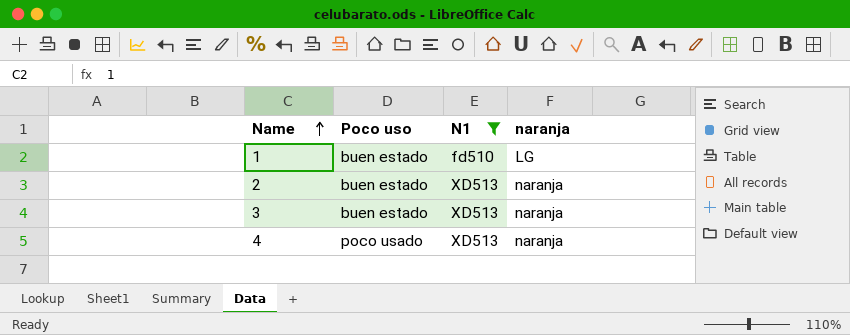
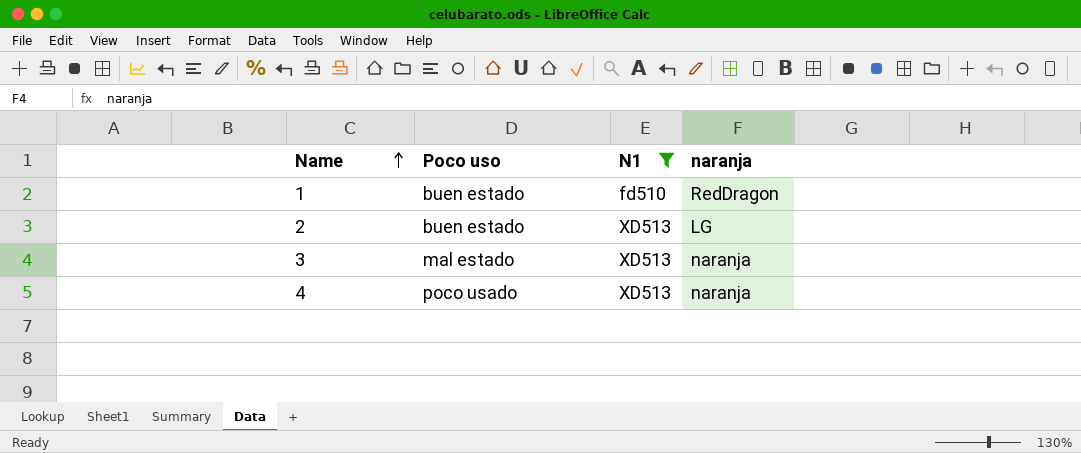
1 | naranja: LG -> RedDragon
2 | naranja: naranja -> LG
3 | Poco uso: buen estado -> mal estado

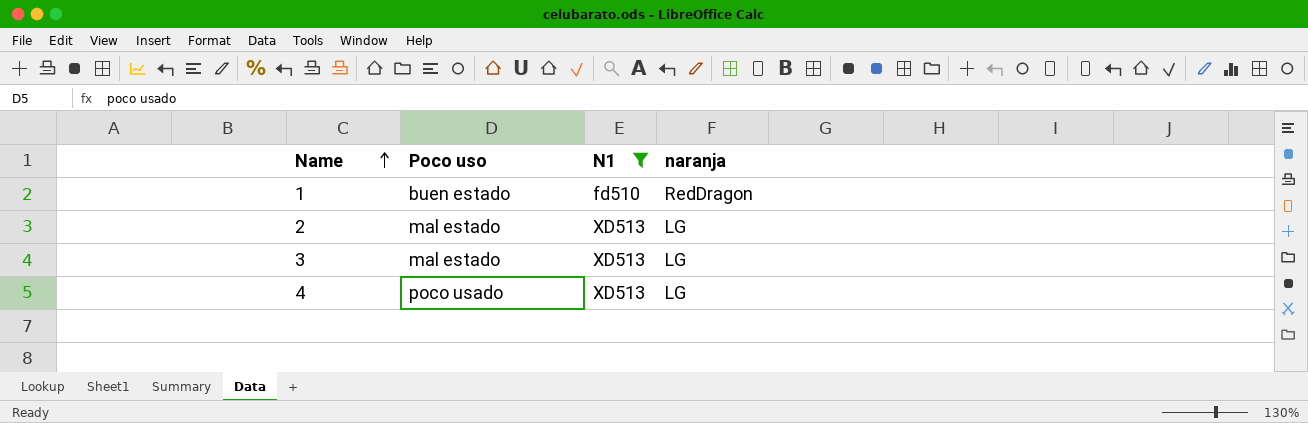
2 | Poco uso: buen estado -> mal estado
3 | naranja: naranja -> LG
4 | naranja: naranja -> LG

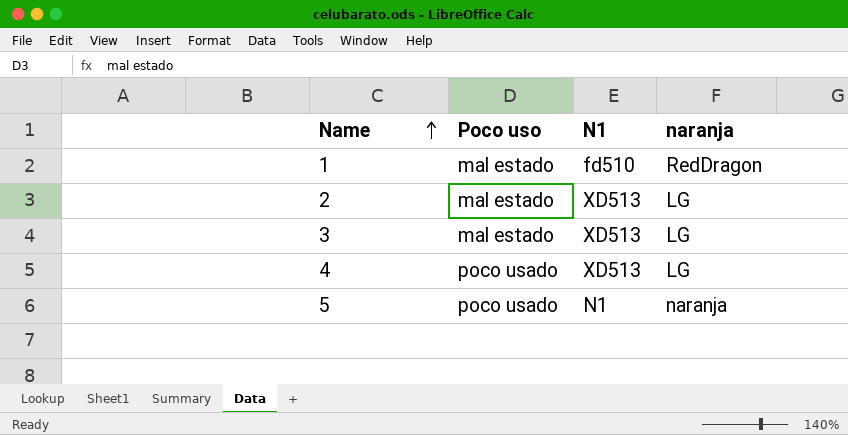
filter: N1 != N1 -> none
1 | Poco uso: buen estado -> mal estado

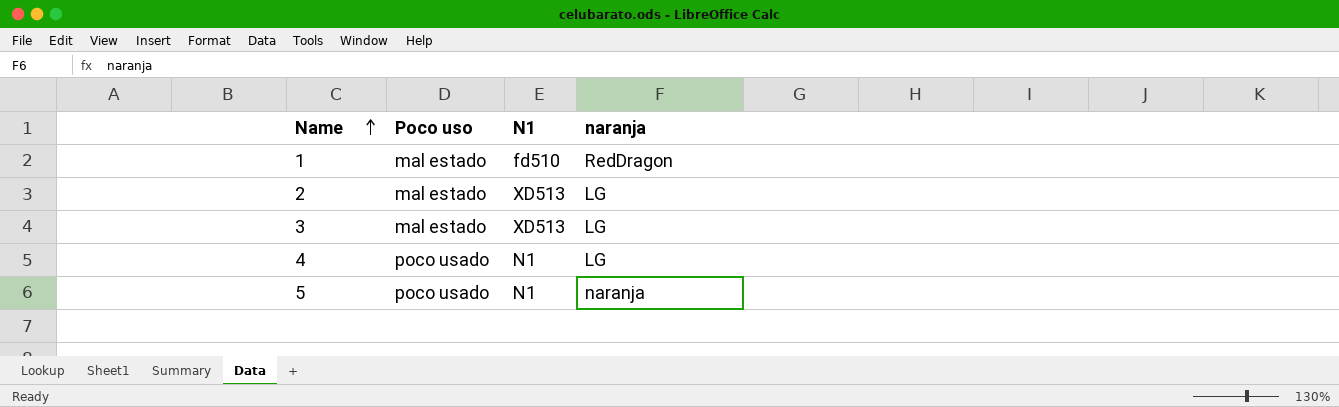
4 | N1: XD513 -> N1

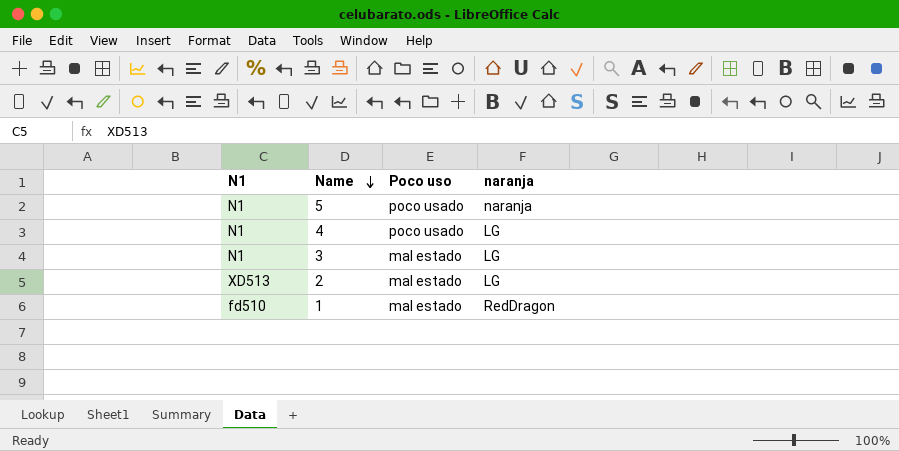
row order: Name ascending -> Name descending
column N1 | position: 3 -> 1
3 | N1: XD513 -> N1

